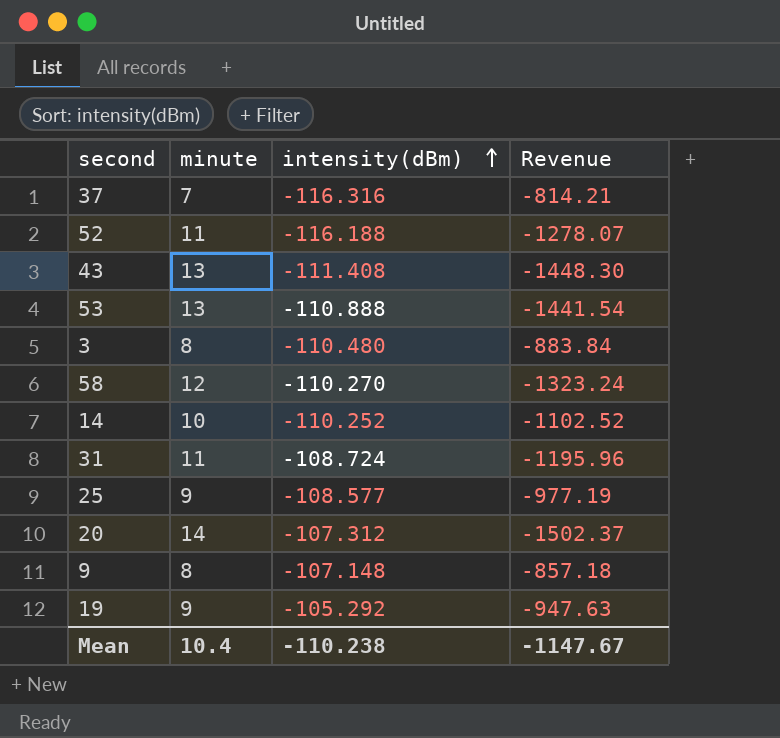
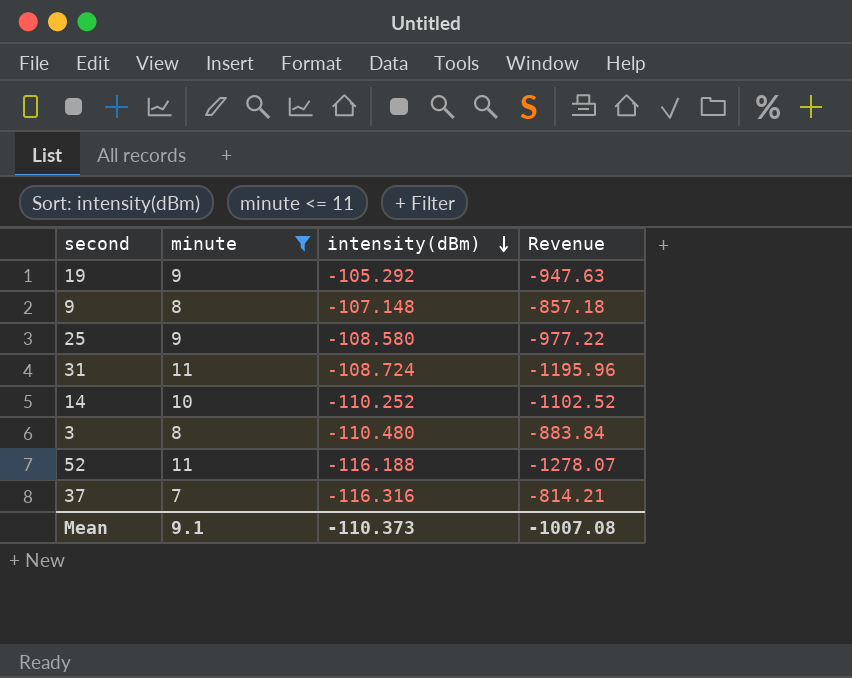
filter: none -> minute <= 11
row order: intensity(dBm) ascending -> intensity(dBm) descending
25 | intensity(dBm): -108.577 -> -108.580
25 | Revenue: -977.19 -> -977.22
Mean | minute: 10.4 -> 9.1
Mean | intensity(dBm): -110.238 -> -110.373
Mean | Revenue: -1147.67 -> -1007.08

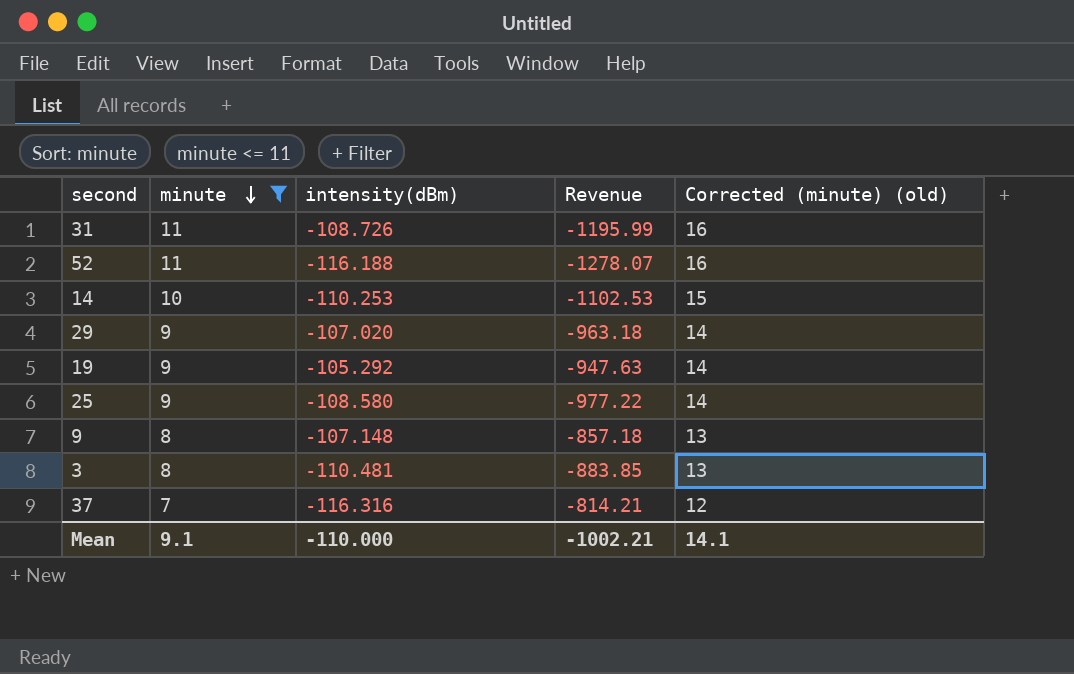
row order: intensity(dBm) descending -> minute descending
column Corrected (minute) (old) | formula: none -> [minute] + 5
31 | intensity(dBm): -108.724 -> -108.726
31 | Revenue: -1195.96 -> -1195.99
14 | intensity(dBm): -110.252 -> -110.253
14 | Revenue: -1102.52 -> -1102.53
row 29: none -> 9 | -107.020 | -963.18 | 14
3 | intensity(dBm): -110.480 -> -110.481
3 | Revenue: -883.84 -> -883.85
Mean | intensity(dBm): -110.373 -> -110.000
Mean | Revenue: -1007.08 -> -1002.21

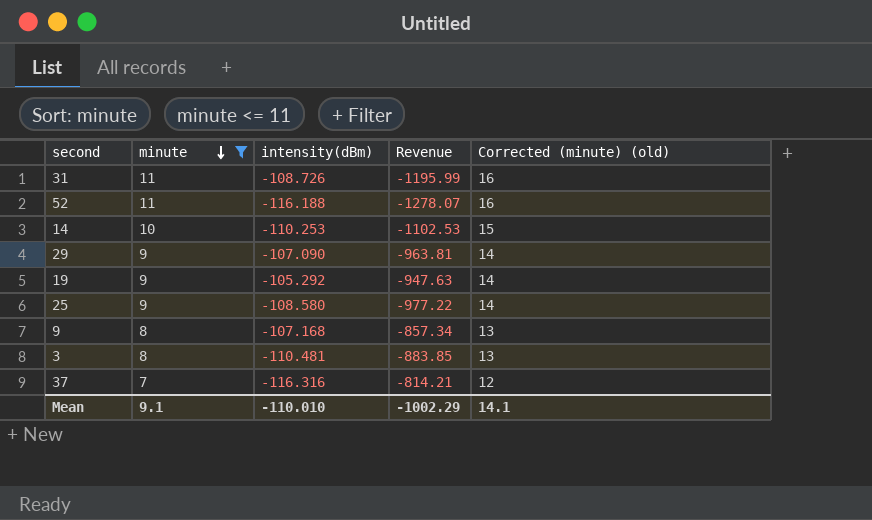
29 | intensity(dBm): -107.020 -> -107.090
29 | Revenue: -963.18 -> -963.81
9 | intensity(dBm): -107.148 -> -107.168
9 | Revenue: -857.18 -> -857.34
Mean | intensity(dBm): -110.000 -> -110.010
Mean | Revenue: -1002.21 -> -1002.29

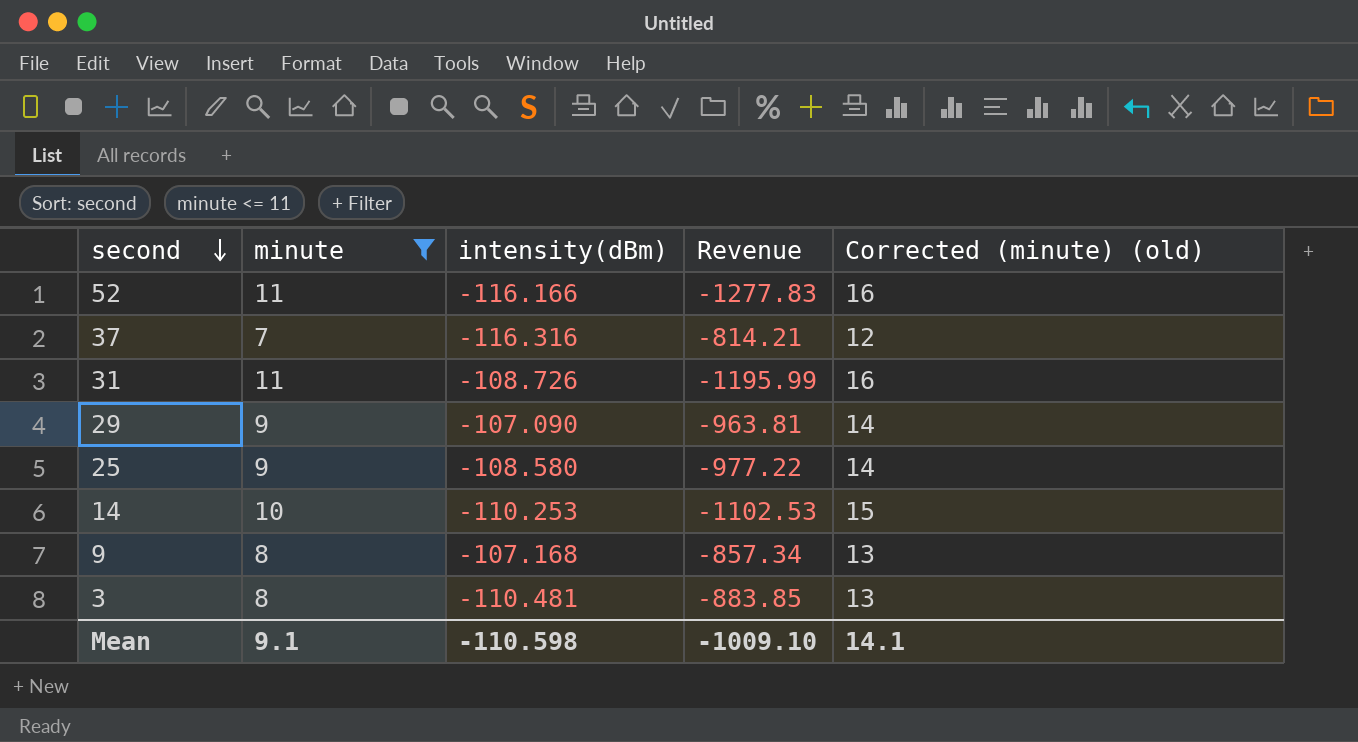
row order: minute descending -> second descending
row 19: 9 | -105.292 | -947.63 | 14 -> none
52 | intensity(dBm): -116.188 -> -116.166
52 | Revenue: -1278.07 -> -1277.83
Mean | intensity(dBm): -110.010 -> -110.598
Mean | Revenue: -1002.29 -> -1009.10

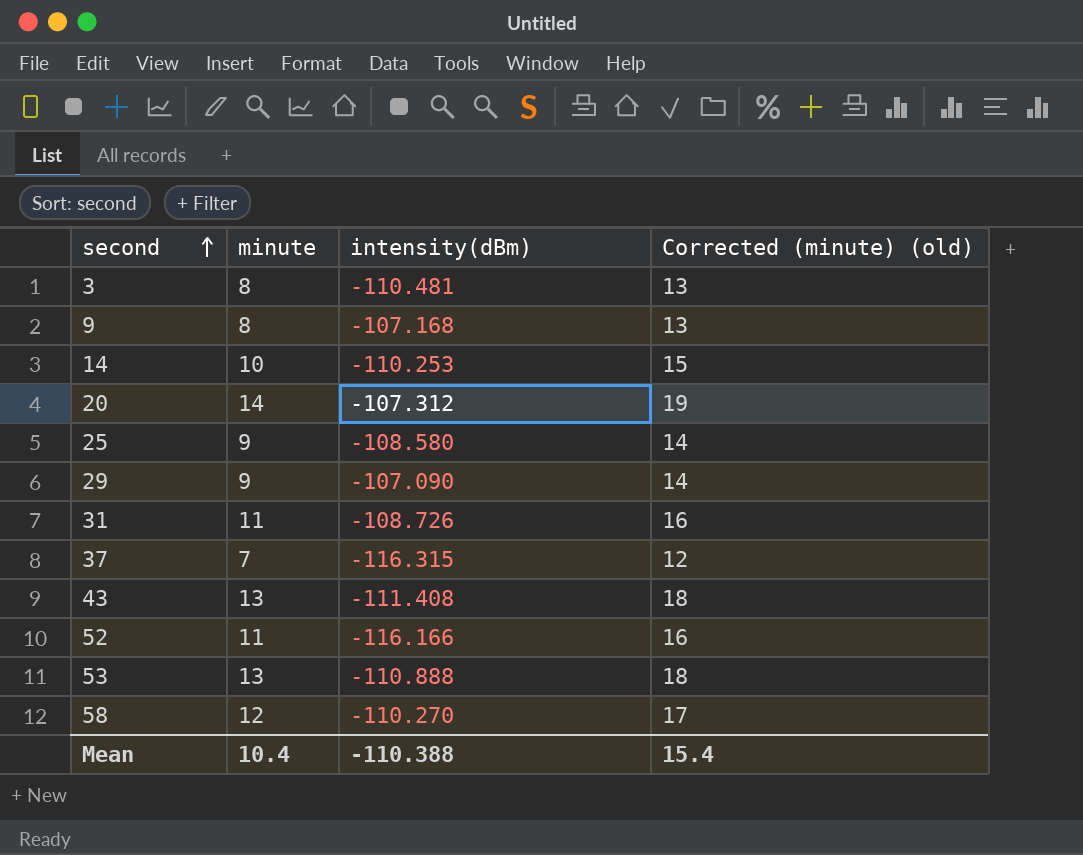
filter: minute <= 11 -> none
row order: second descending -> second ascending
column Revenue | formula: [minute] * [intensity(dBm)] -> none
37 | intensity(dBm): -116.316 -> -116.315
Mean | minute: 9.1 -> 10.4
Mean | intensity(dBm): -110.598 -> -110.388
Mean | Corrected (minute) (old): 14.1 -> 15.4

